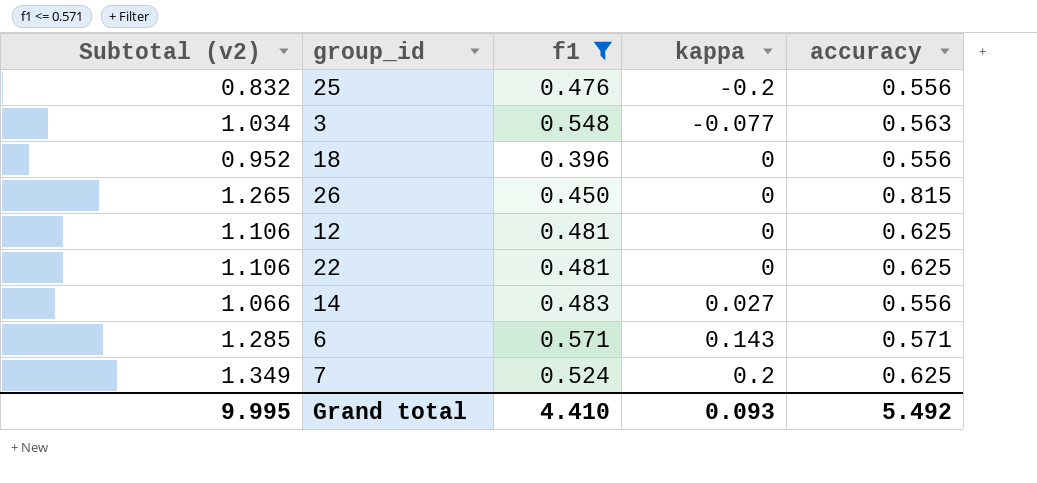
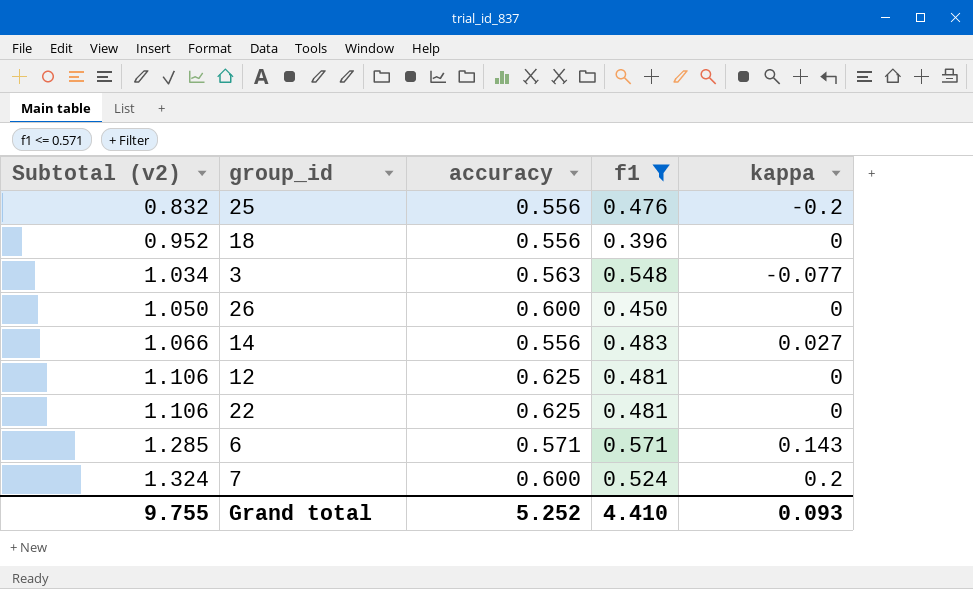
row order: kappa ascending -> Subtotal (v2) ascending
column accuracy | position: 5 -> 3
26 | Subtotal (v2): 1.265 -> 1.050
26 | accuracy: 0.815 -> 0.600
7 | Subtotal (v2): 1.349 -> 1.324
7 | accuracy: 0.625 -> 0.600
Grand total | Subtotal (v2): 9.995 -> 9.755
Grand total | accuracy: 5.492 -> 5.252

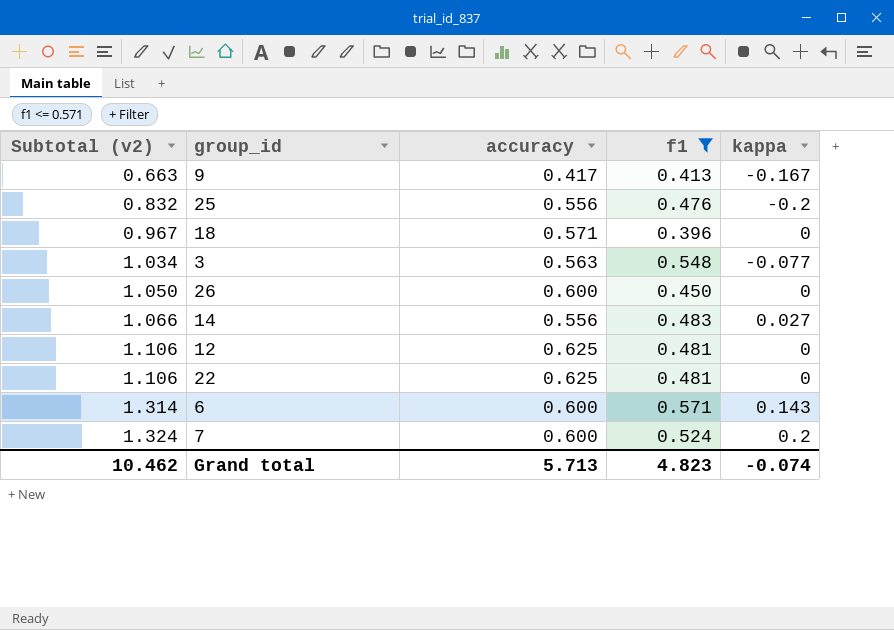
row 9: none -> 0.663 | 0.417 | 0.413 | -0.167
18 | Subtotal (v2): 0.952 -> 0.967
18 | accuracy: 0.556 -> 0.571
6 | Subtotal (v2): 1.285 -> 1.314
6 | accuracy: 0.571 -> 0.600
Grand total | Subtotal (v2): 9.755 -> 10.462
Grand total | accuracy: 5.252 -> 5.713
Grand total | f1: 4.410 -> 4.823
Grand total | kappa: 0.093 -> -0.074

